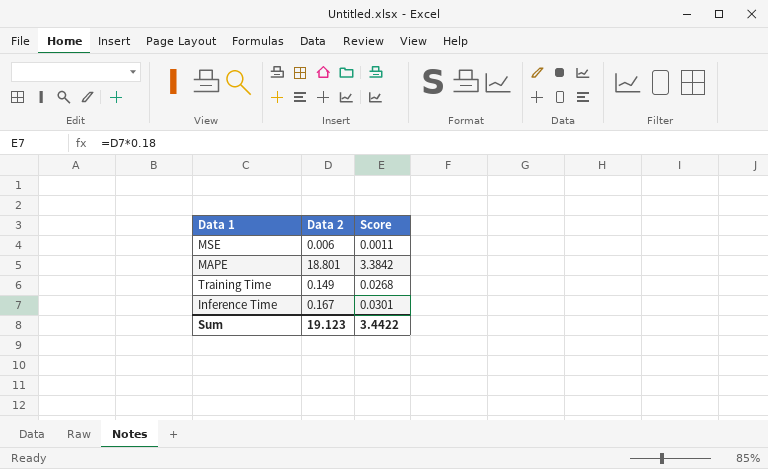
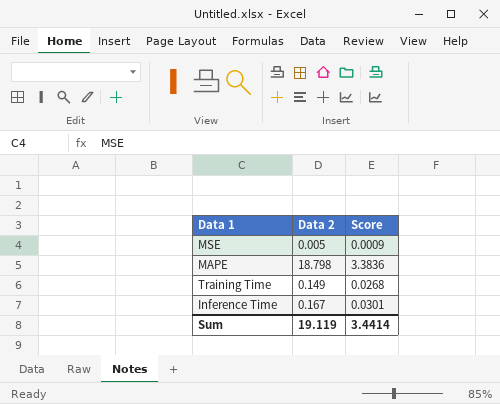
MSE | Data 2: 0.006 -> 0.005
MSE | Score: 0.0011 -> 0.0009
MAPE | Data 2: 18.801 -> 18.798
MAPE | Score: 3.3842 -> 3.3836
Sum | Data 2: 19.123 -> 19.119
Sum | Score: 3.4422 -> 3.4414

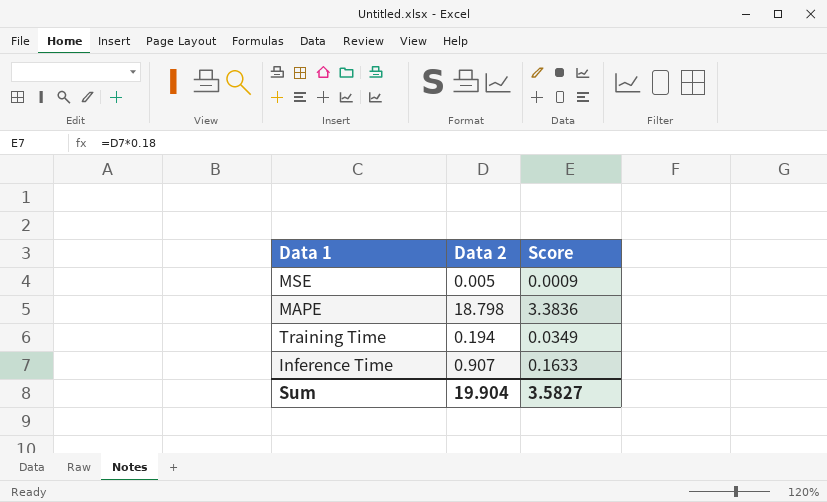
Training Time | Data 2: 0.149 -> 0.194
Training Time | Score: 0.0268 -> 0.0349
Inference Time | Data 2: 0.167 -> 0.907
Inference Time | Score: 0.0301 -> 0.1633
Sum | Data 2: 19.119 -> 19.904
Sum | Score: 3.4414 -> 3.5827

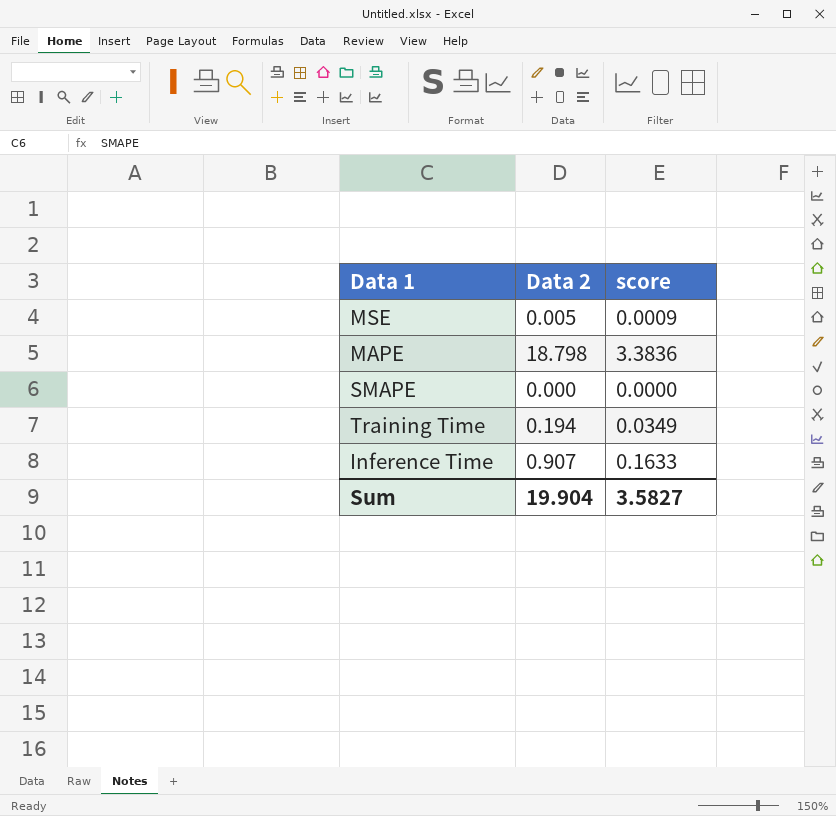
column name: Score -> score
row SMAPE: none -> 0.000 | 0.0000

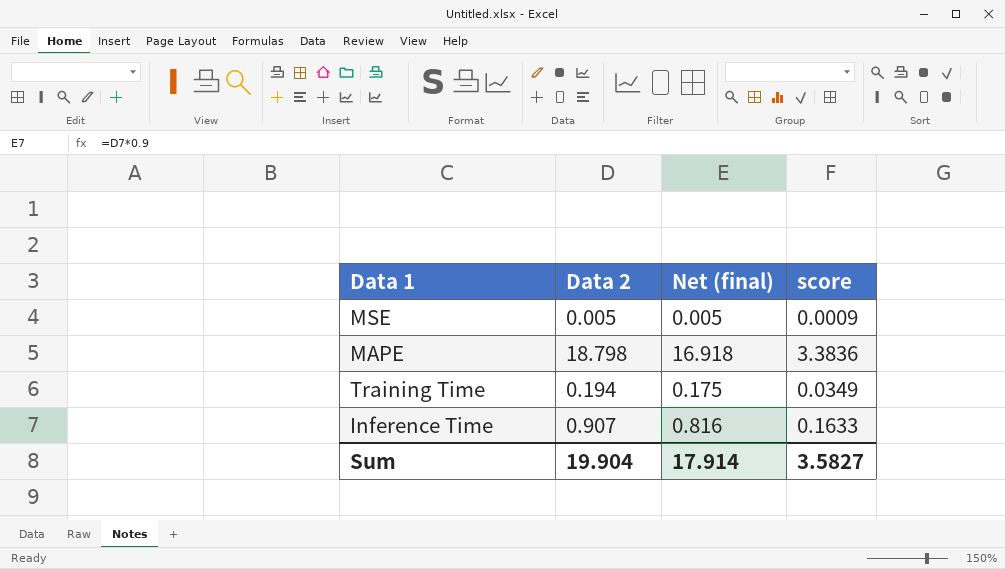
column Net (final) | formula: none -> [Data 2] * 0.9
row SMAPE: 0.000 | 0.0000 -> none

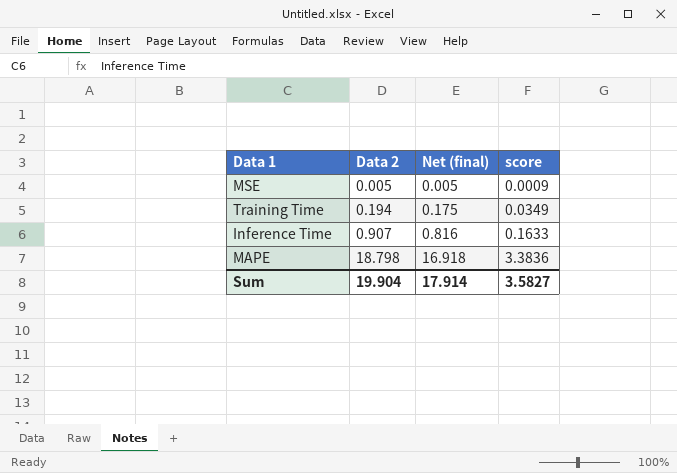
row order: none -> Data 2 ascending

